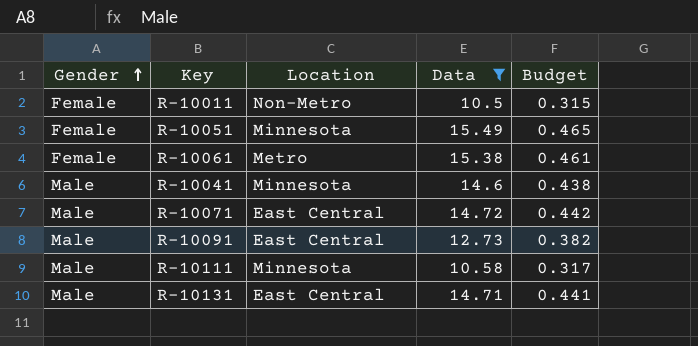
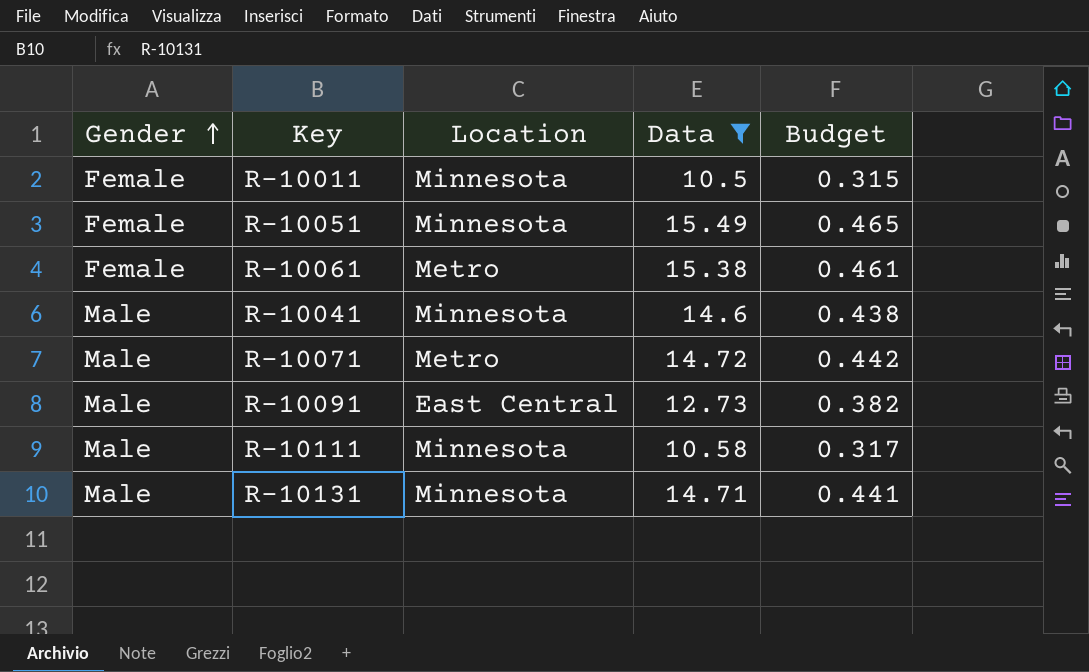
R-10011 | Location: Non-Metro -> Minnesota
R-10071 | Location: East Central -> Metro
R-10131 | Location: East Central -> Minnesota

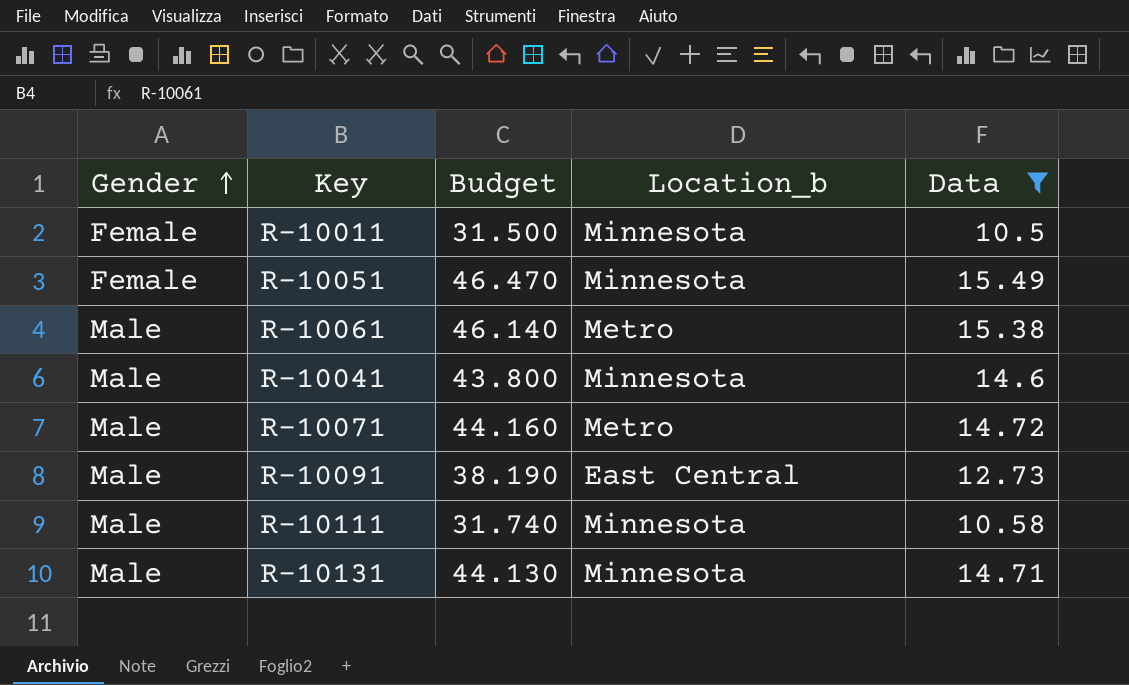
column Budget | formula: [Data] * 0.03 -> [Data] * 3
column Budget | position: 5 -> 3
column name: Location -> Location_b
R-10061 | Gender: Female -> Male

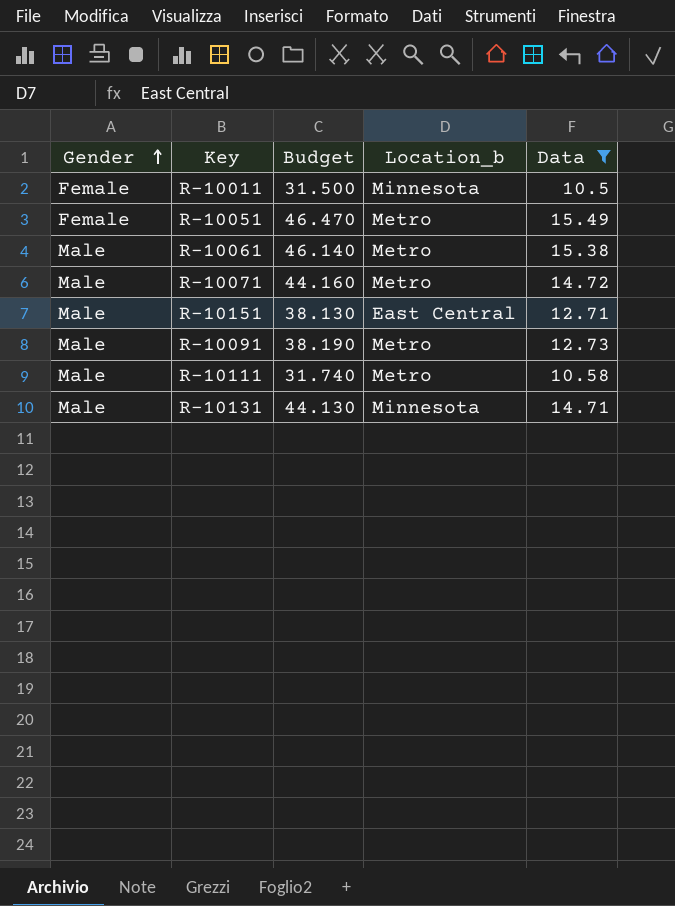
row R-10041: Male | 43.800 | Minnesota | 14.6 -> none
R-10051 | Location_b: Minnesota -> Metro
row R-10151: none -> Male | 38.130 | East Central | 12.71
R-10091 | Location_b: East Central -> Metro
R-10111 | Location_b: Minnesota -> Metro

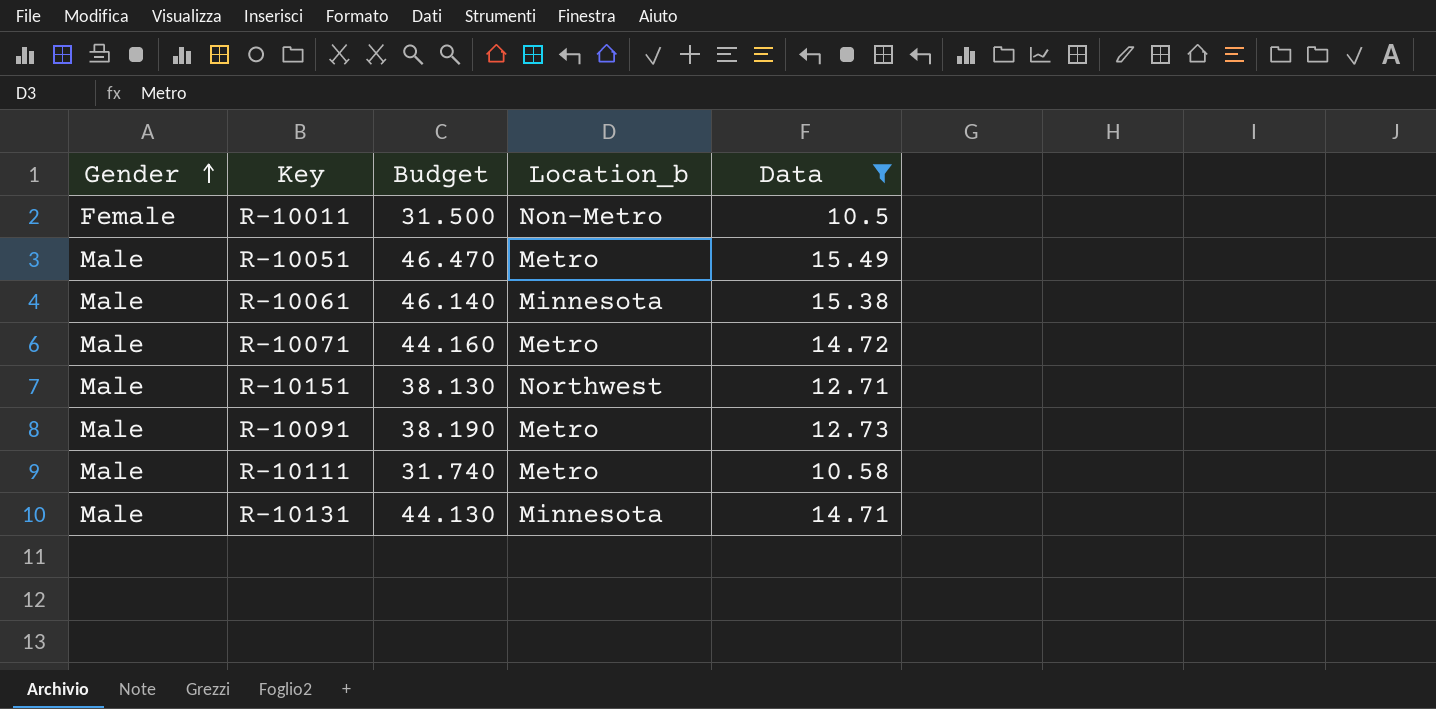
R-10011 | Location_b: Minnesota -> Non-Metro
R-10051 | Gender: Female -> Male
R-10061 | Location_b: Metro -> Minnesota
R-10151 | Location_b: East Central -> Northwest

